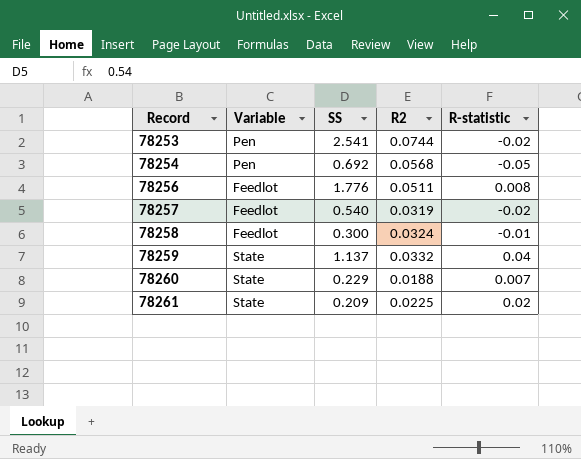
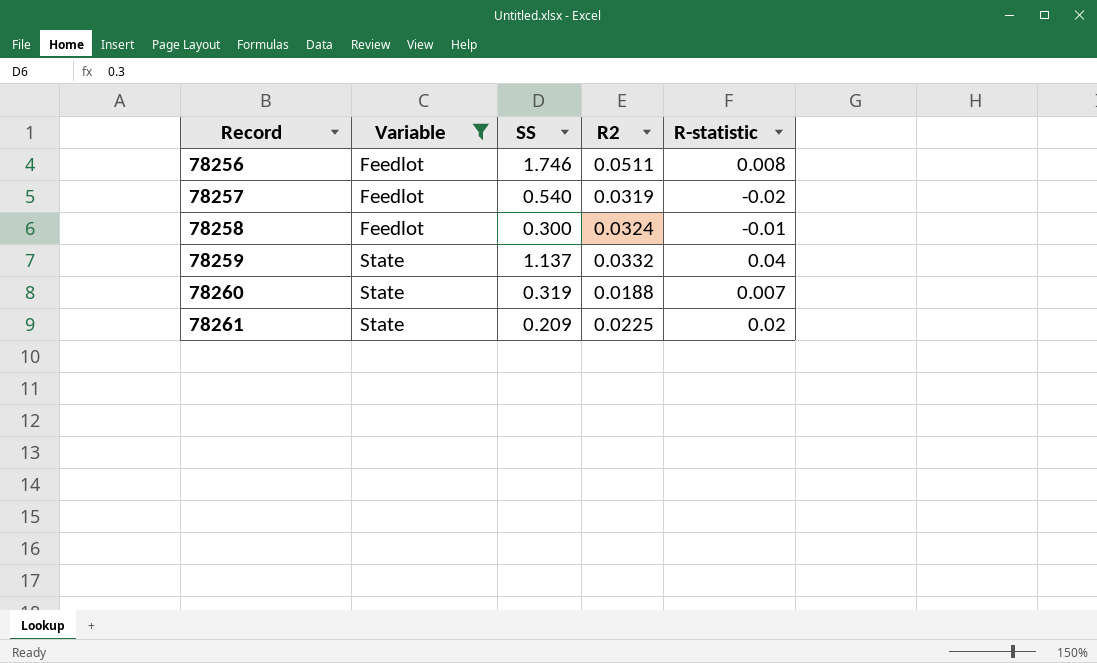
filter: none -> Variable != Pen
78256 | SS: 1.776 -> 1.746
78260 | SS: 0.229 -> 0.319

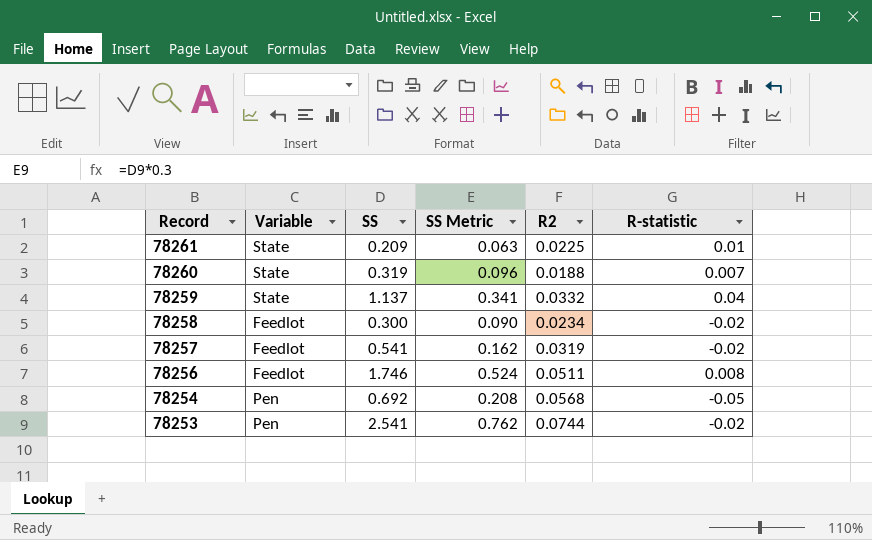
filter: Variable != Pen -> none
row order: Record ascending -> Record descending
column SS Metric | formula: none -> [SS] * 0.3
78261 | R-statistic: 0.02 -> 0.01
78258 | R2: 0.0324 -> 0.0234
78258 | R-statistic: -0.01 -> -0.02
78257 | SS: 0.540 -> 0.541

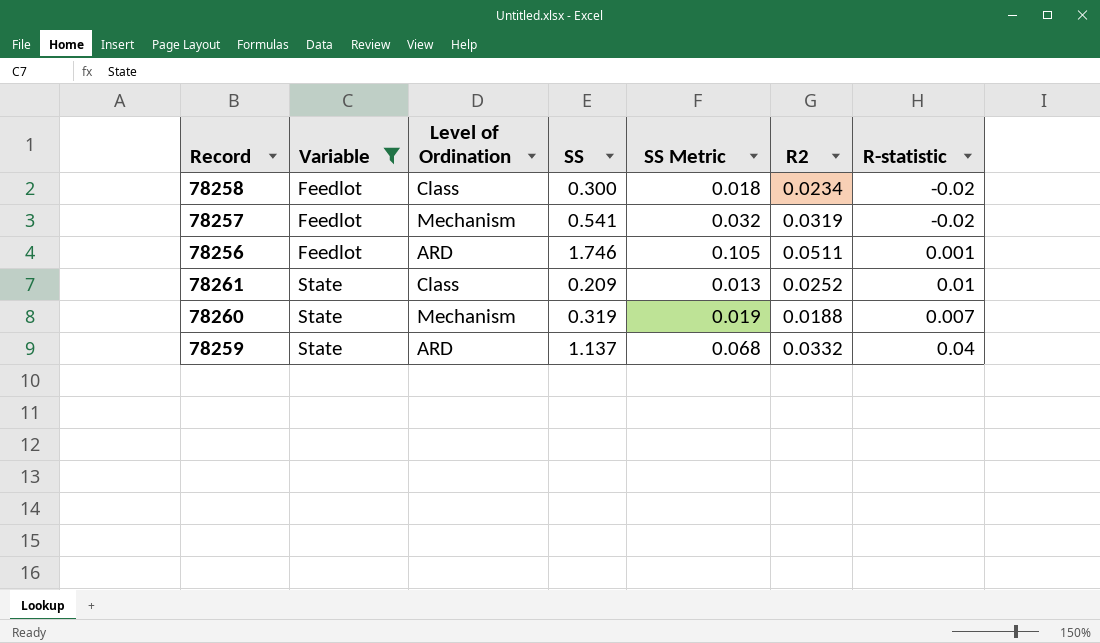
filter: none -> Variable != Pen
row order: Record descending -> Variable ascending
column Level of Ordination | position: none -> 3
column SS Metric | formula: [SS] * 0.3 -> [SS] * 0.06
78256 | R-statistic: 0.008 -> 0.001
78261 | R2: 0.0225 -> 0.0252

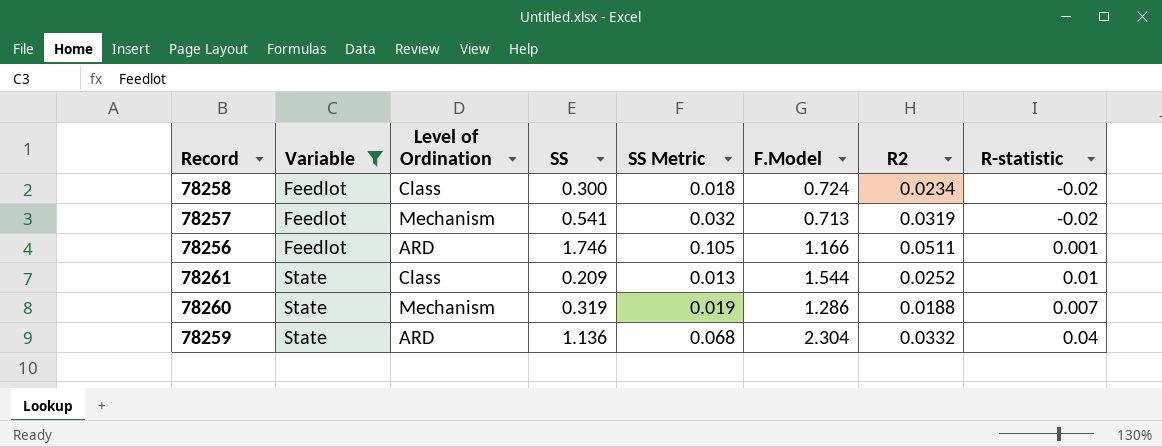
column F.Model | position: none -> 6
78259 | SS: 1.137 -> 1.136

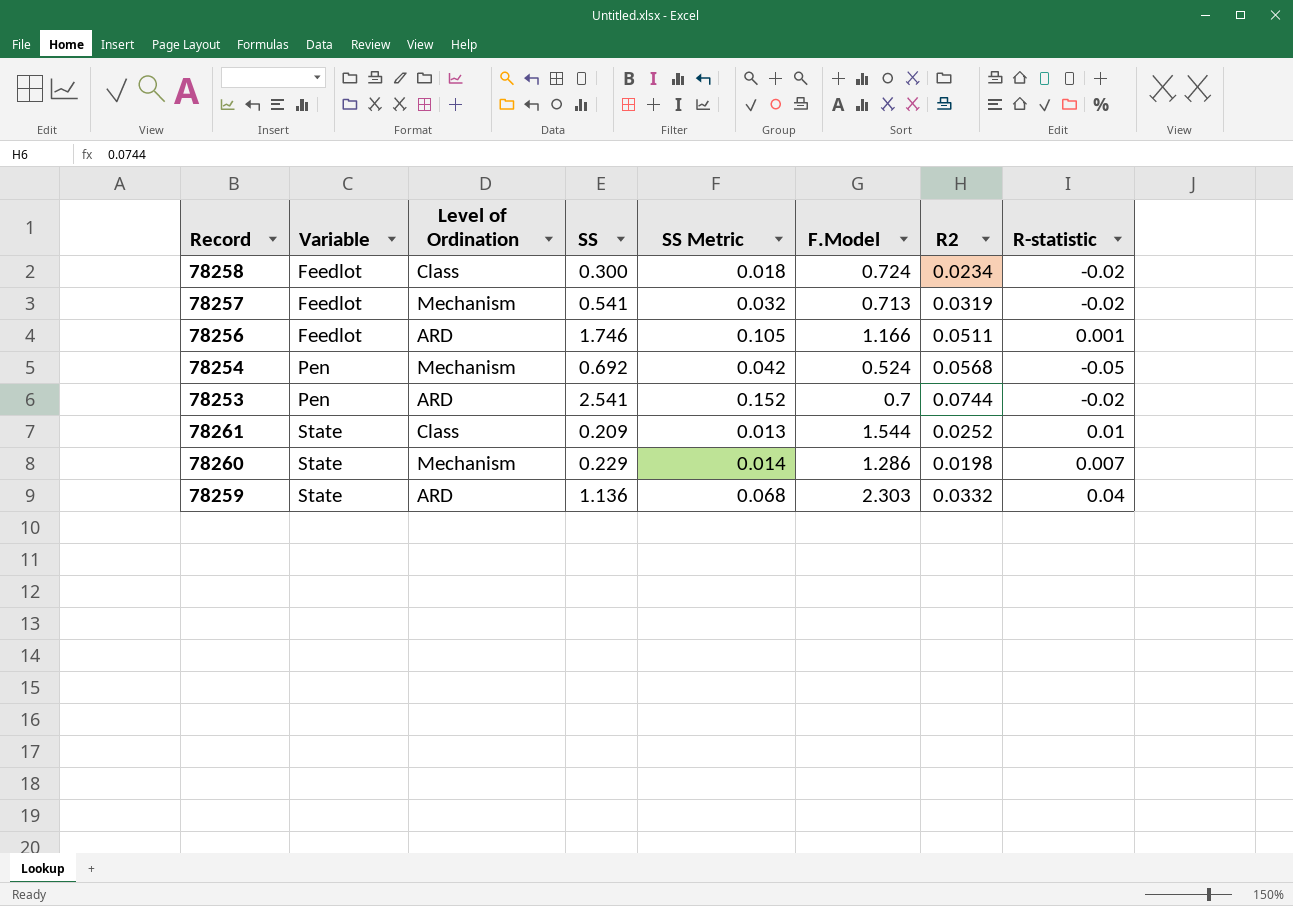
filter: Variable != Pen -> none
78260 | SS: 0.319 -> 0.229
78260 | SS Metric: 0.019 -> 0.014
78260 | R2: 0.0188 -> 0.0198
78259 | F.Model: 2.304 -> 2.303

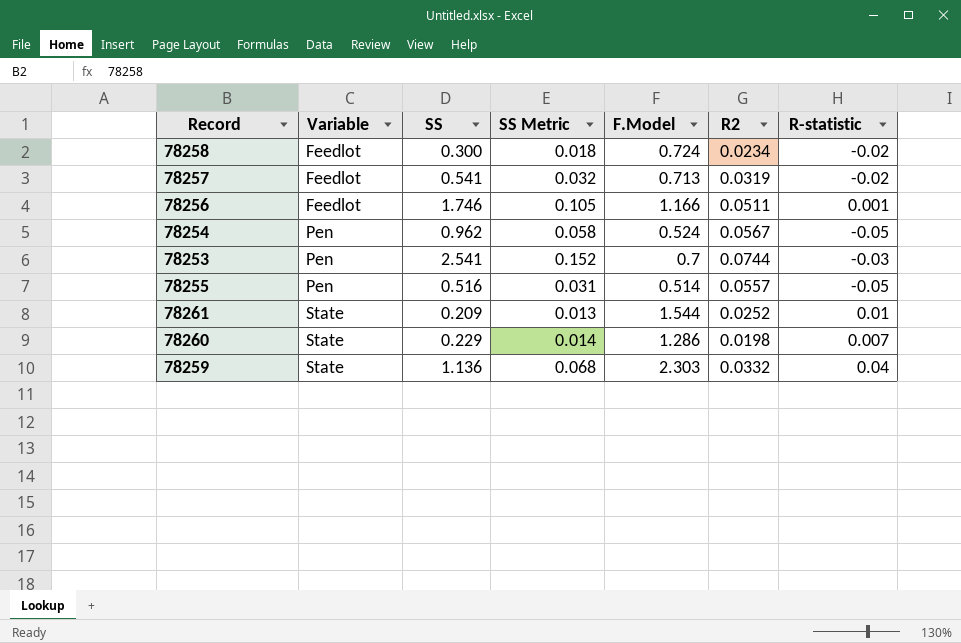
column Level of Ordination | position: 3 -> none
78254 | SS: 0.692 -> 0.962
78254 | SS Metric: 0.042 -> 0.058
78254 | R2: 0.0568 -> 0.0567
78253 | R-statistic: -0.02 -> -0.03
row 78255: none -> Pen | 0.516 | 0.031 | 0.514 | 0.0557 | -0.05

